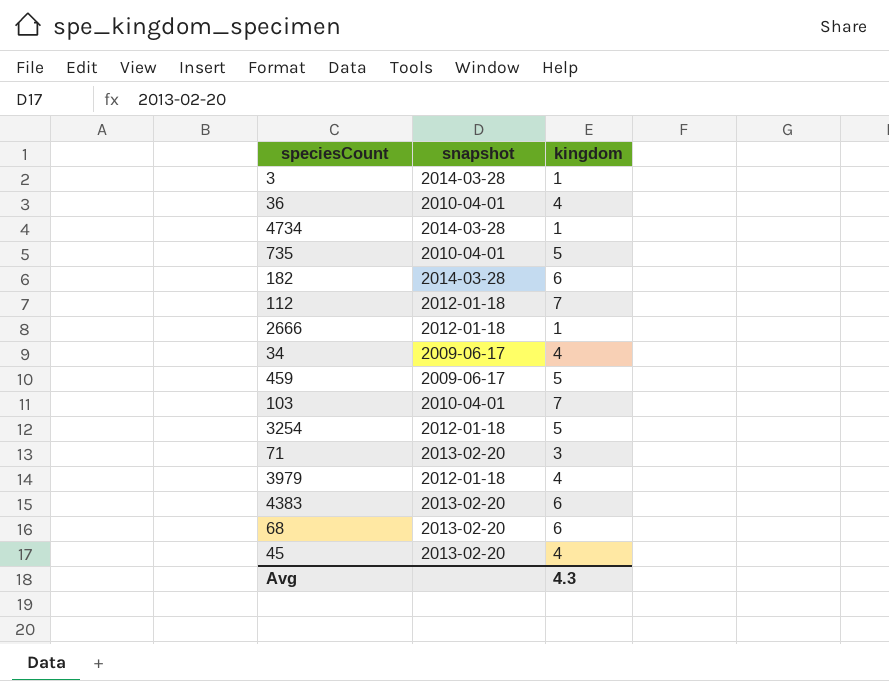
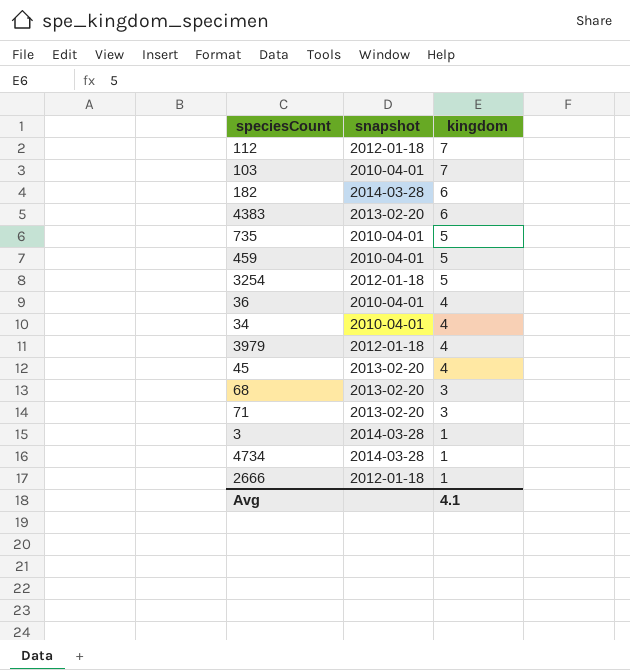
row order: none -> kingdom descending
459 | snapshot: 2009-06-17 -> 2010-04-01
34 | snapshot: 2009-06-17 -> 2010-04-01
68 | kingdom: 6 -> 3
Avg | kingdom: 4.3 -> 4.1

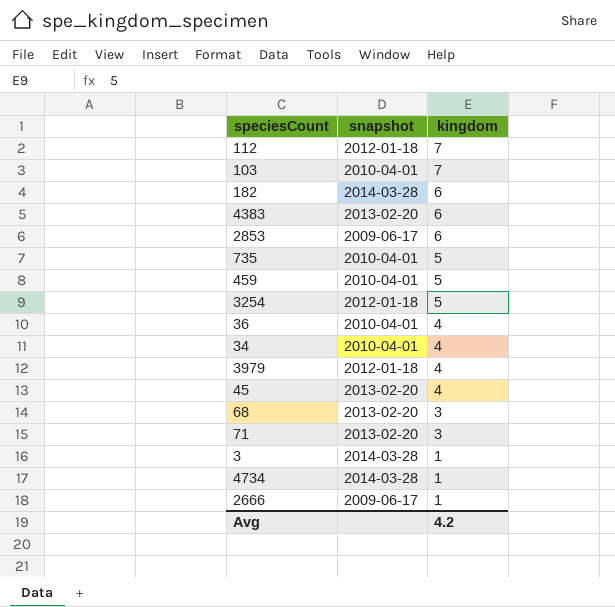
row 2853: none -> 2009-06-17 | 6
2666 | snapshot: 2012-01-18 -> 2009-06-17
Avg | kingdom: 4.1 -> 4.2

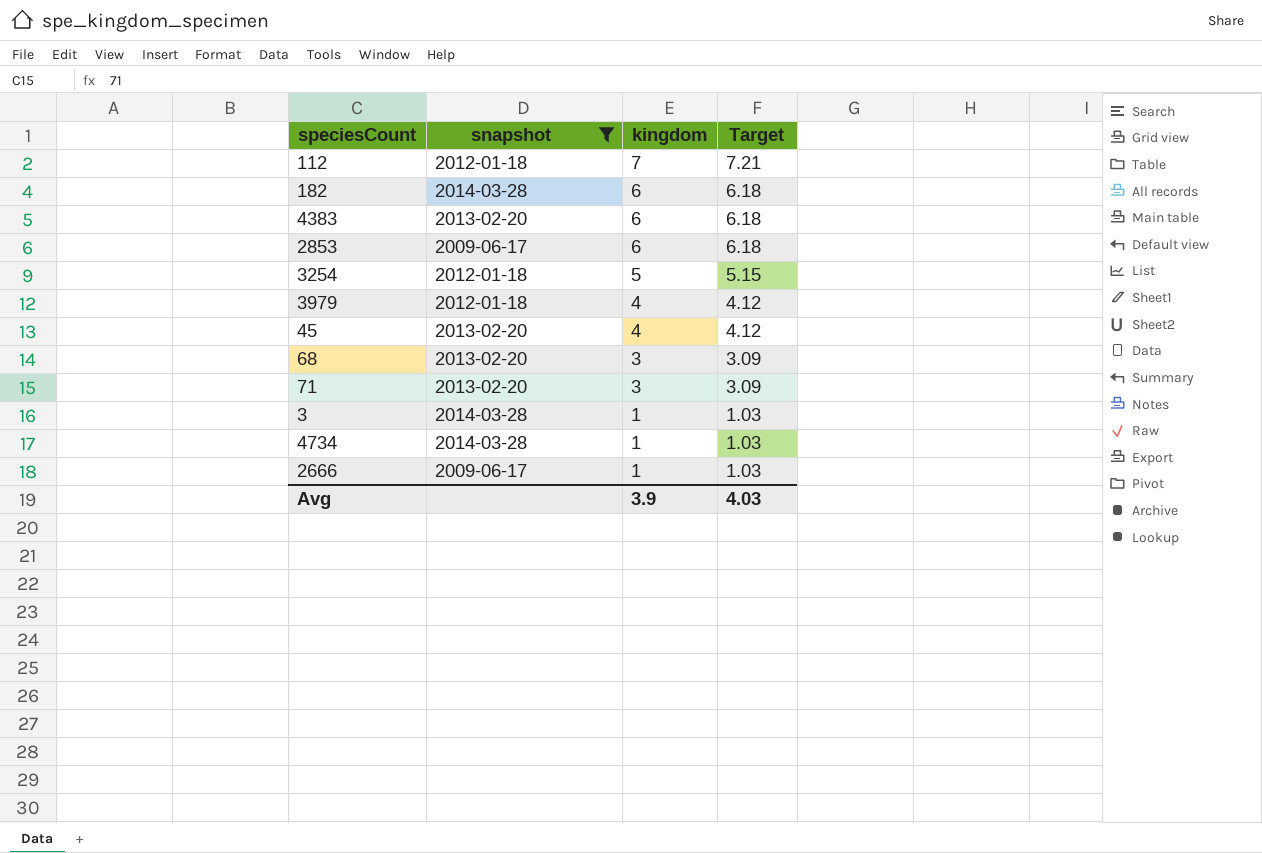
filter: none -> snapshot != 2010-04-01
column Target | formula: none -> [kingdom] * 1.03
Avg | kingdom: 4.2 -> 3.9

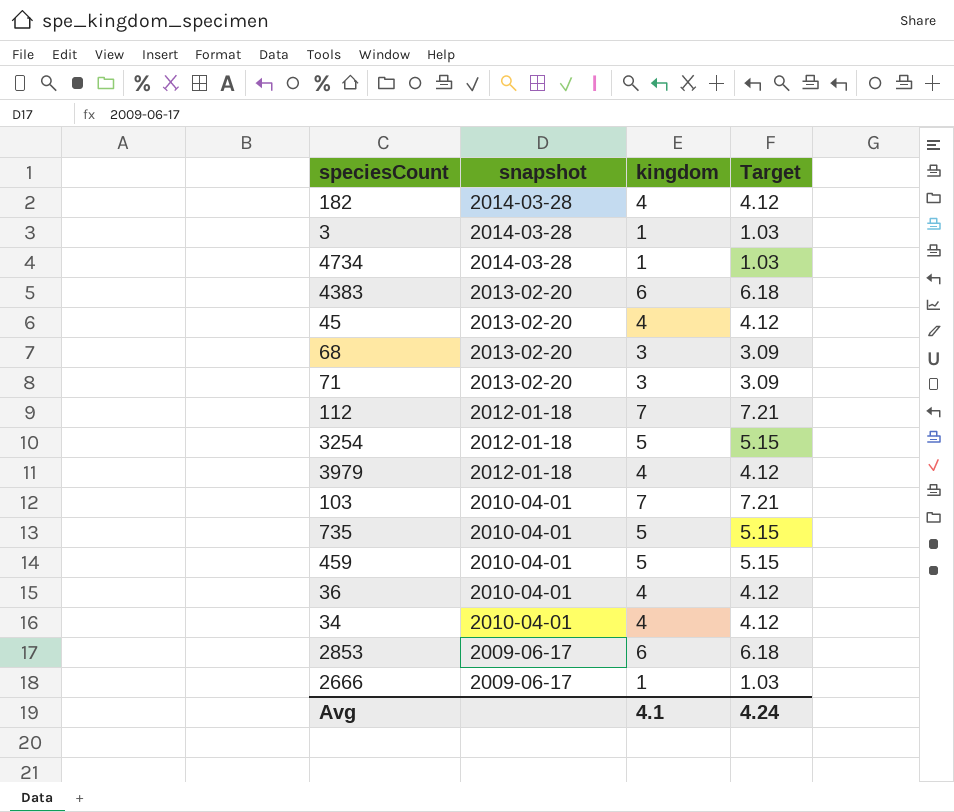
filter: snapshot != 2010-04-01 -> none
row order: kingdom descending -> snapshot descending
182 | kingdom: 6 -> 4
182 | Target: 6.18 -> 4.12
Avg | kingdom: 3.9 -> 4.1
Avg | Target: 4.03 -> 4.24

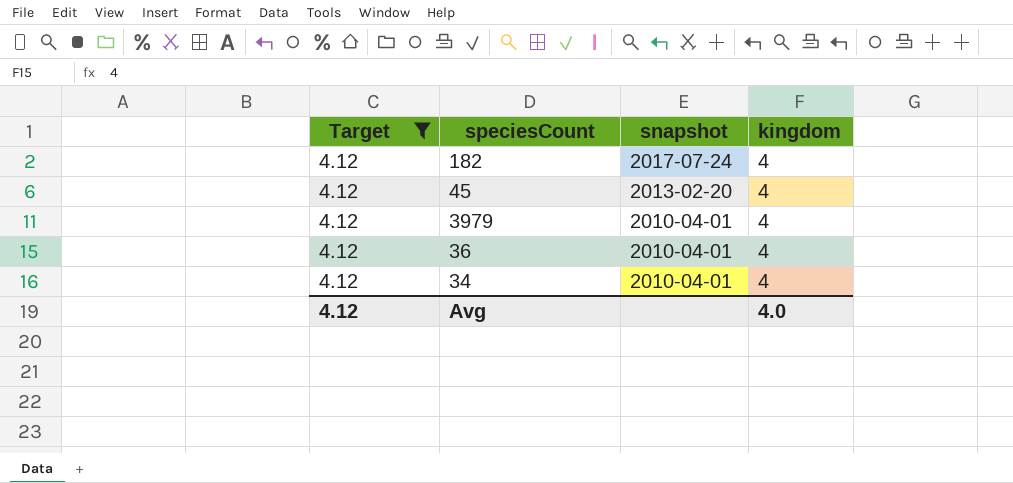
filter: none -> Target = 4.12
column Target | position: 4 -> 1
182 | snapshot: 2014-03-28 -> 2017-07-24
3979 | snapshot: 2012-01-18 -> 2010-04-01
Avg | Target: 4.24 -> 4.12
Avg | kingdom: 4.1 -> 4.0

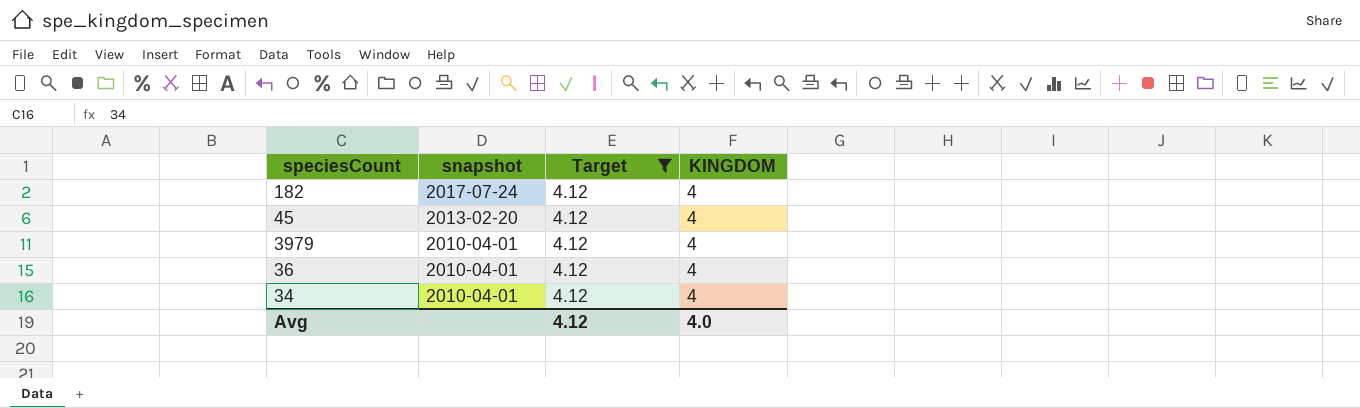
column Target | position: 1 -> 3
column name: kingdom -> KINGDOM

